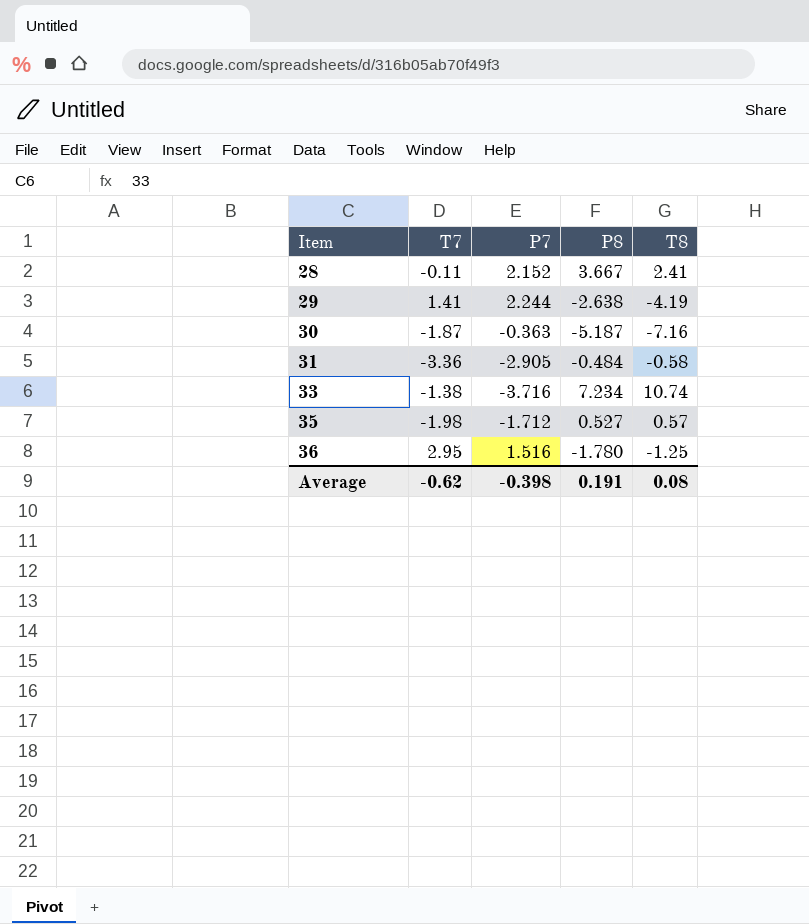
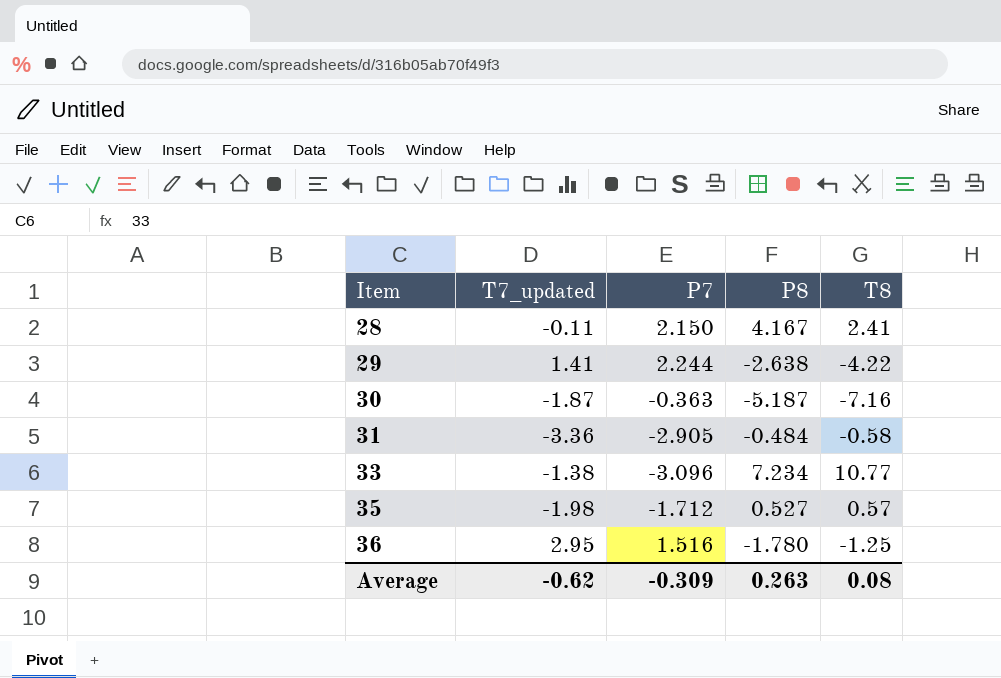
column name: T7 -> T7_updated
28 | P7: 2.152 -> 2.150
28 | P8: 3.667 -> 4.167
29 | T8: -4.19 -> -4.22
33 | P7: -3.716 -> -3.096
33 | T8: 10.74 -> 10.77
Average | P7: -0.398 -> -0.309
Average | P8: 0.191 -> 0.263

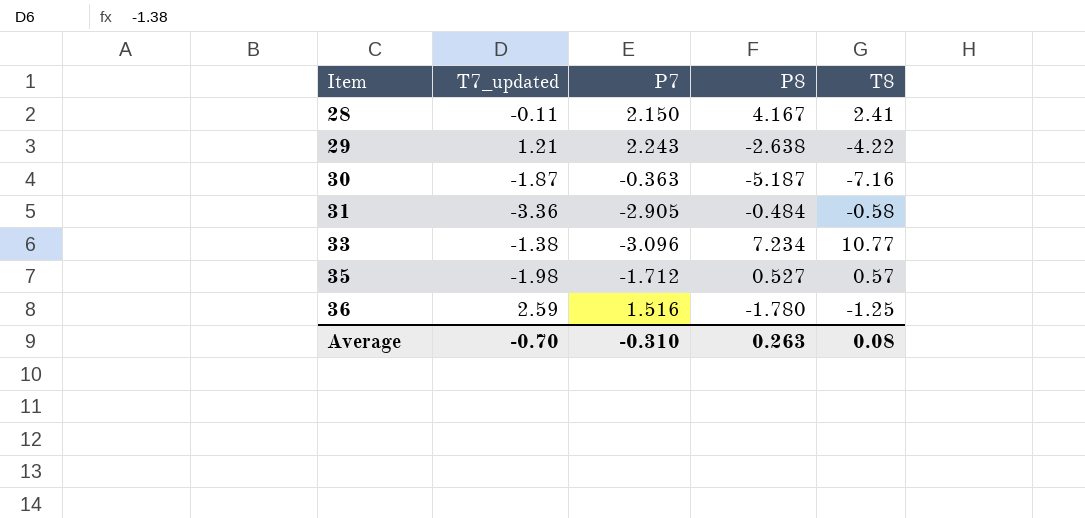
29 | T7_updated: 1.41 -> 1.21
29 | P7: 2.244 -> 2.243
36 | T7_updated: 2.95 -> 2.59
Average | T7_updated: -0.62 -> -0.70
Average | P7: -0.309 -> -0.310

